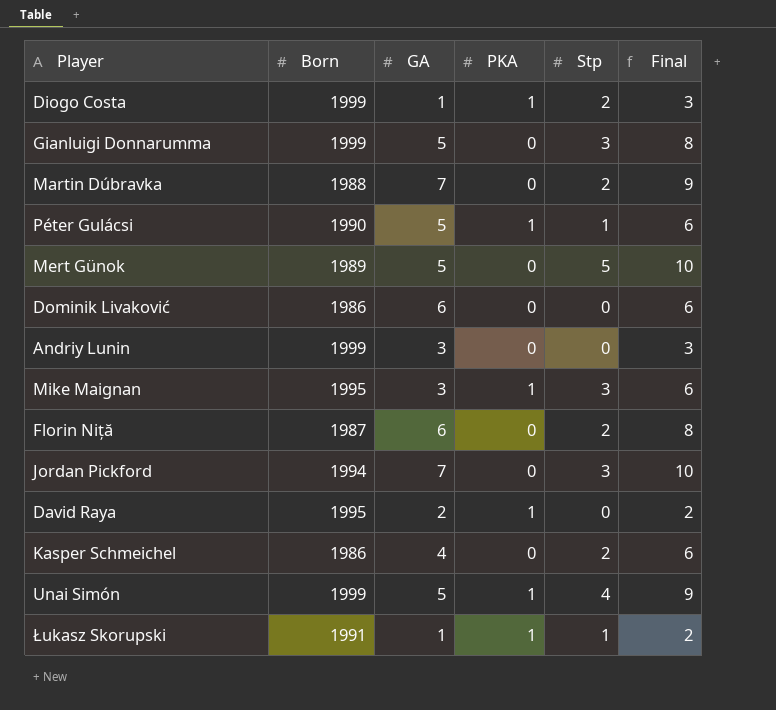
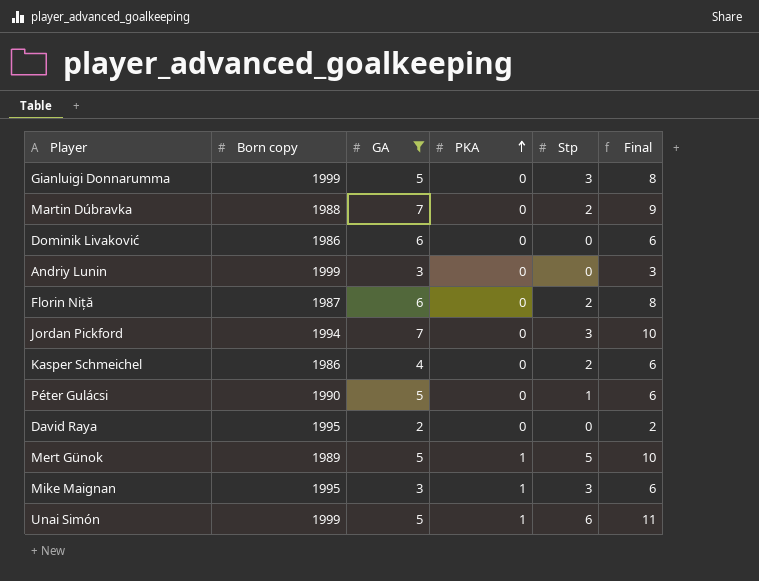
filter: none -> GA != 1
row order: none -> PKA ascending
column name: Born -> Born copy
Péter Gulácsi | PKA: 1 -> 0
David Raya | PKA: 1 -> 0
Mert Günok | PKA: 0 -> 1
Unai Simón | Stp: 4 -> 6
Unai Simón | Final: 9 -> 11

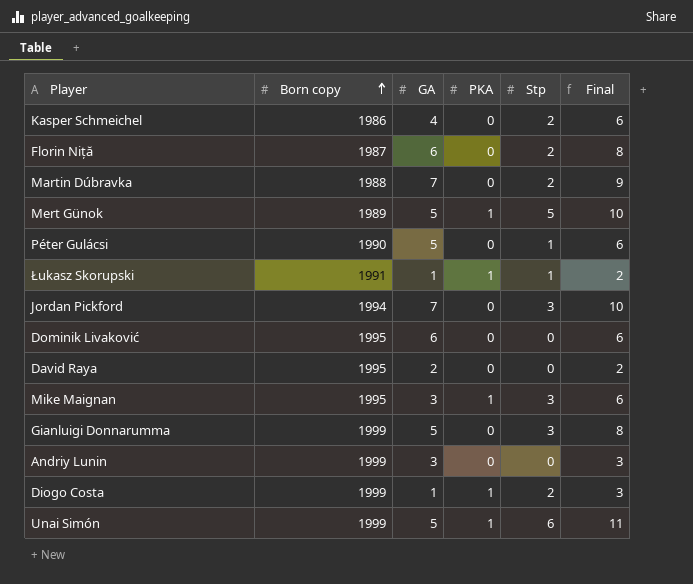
filter: GA != 1 -> none
row order: PKA ascending -> Born copy ascending
Dominik Livaković | Born copy: 1986 -> 1995

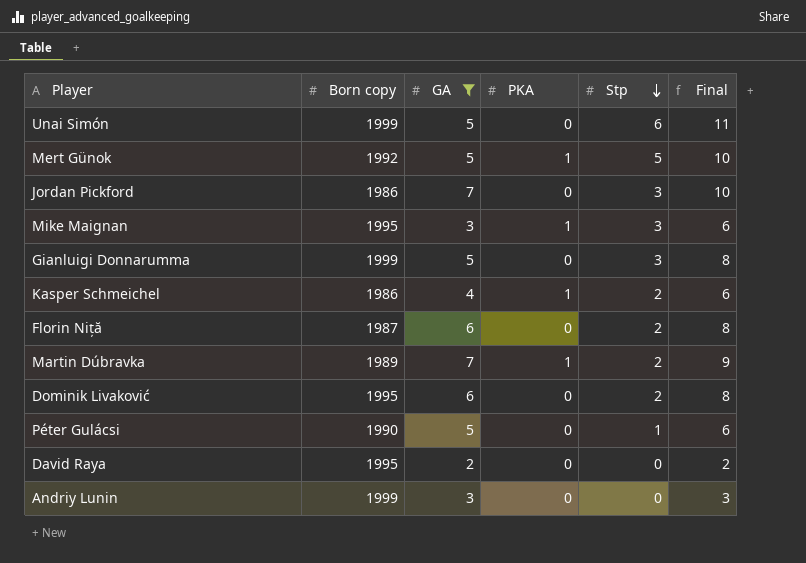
filter: none -> GA != 1
row order: Born copy ascending -> Stp descending
Unai Simón | PKA: 1 -> 0
Mert Günok | Born copy: 1989 -> 1992
Jordan Pickford | Born copy: 1994 -> 1986
Kasper Schmeichel | PKA: 0 -> 1
Martin Dúbravka | Born copy: 1988 -> 1989
Martin Dúbravka | PKA: 0 -> 1
Dominik Livaković | Stp: 0 -> 2
Dominik Livaković | Final: 6 -> 8

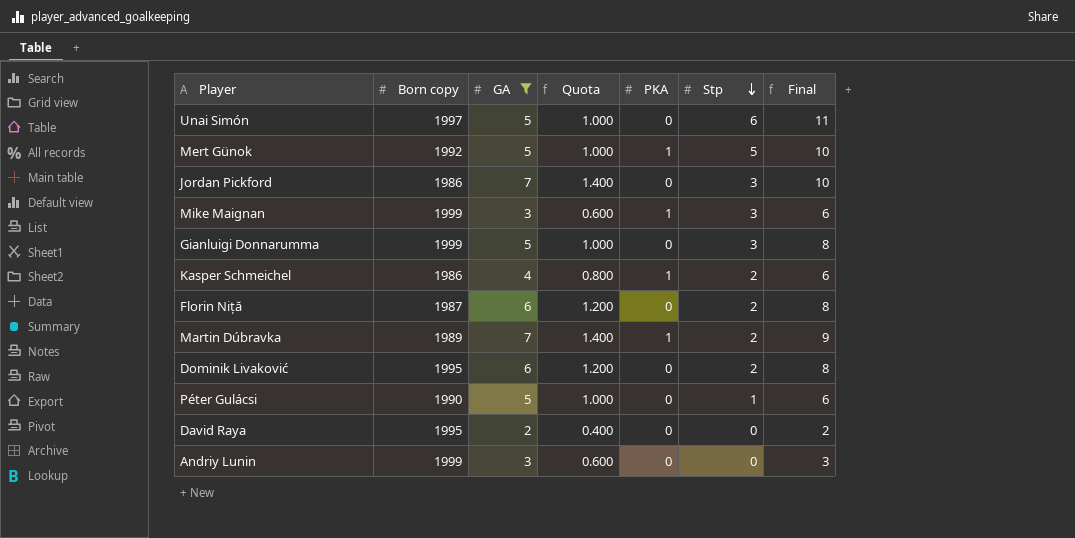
column Quota | formula: none -> [GA] * 0.2
Unai Simón | Born copy: 1999 -> 1997
Mike Maignan | Born copy: 1995 -> 1999

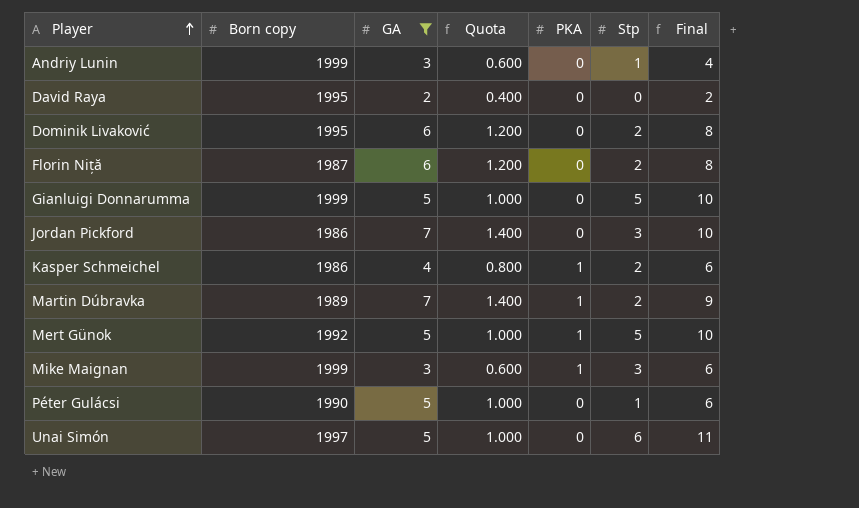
row order: Stp descending -> Player ascending
Andriy Lunin | Stp: 0 -> 1
Andriy Lunin | Final: 3 -> 4
Gianluigi Donnarumma | Stp: 3 -> 5
Gianluigi Donnarumma | Final: 8 -> 10

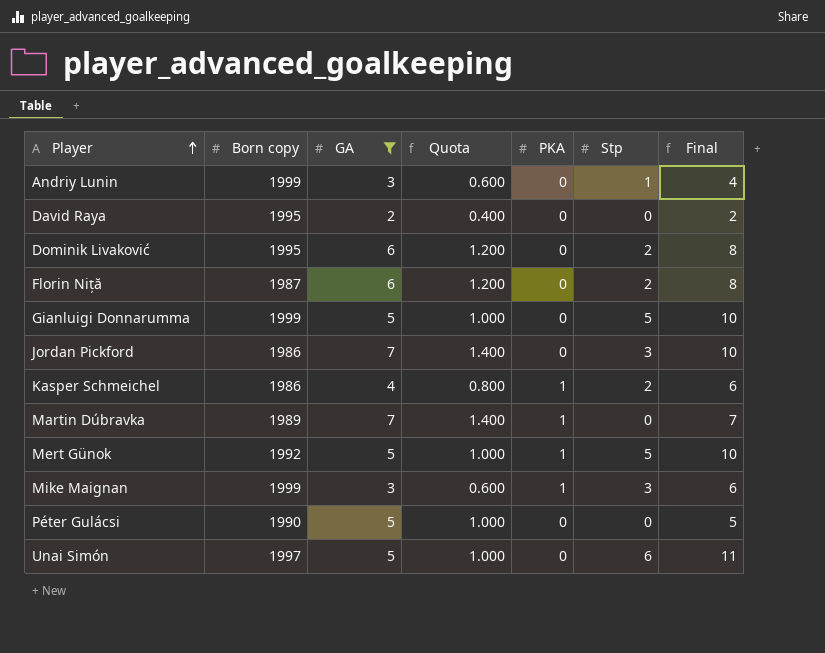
Martin Dúbravka | Stp: 2 -> 0
Martin Dúbravka | Final: 9 -> 7
Péter Gulácsi | Stp: 1 -> 0
Péter Gulácsi | Final: 6 -> 5

